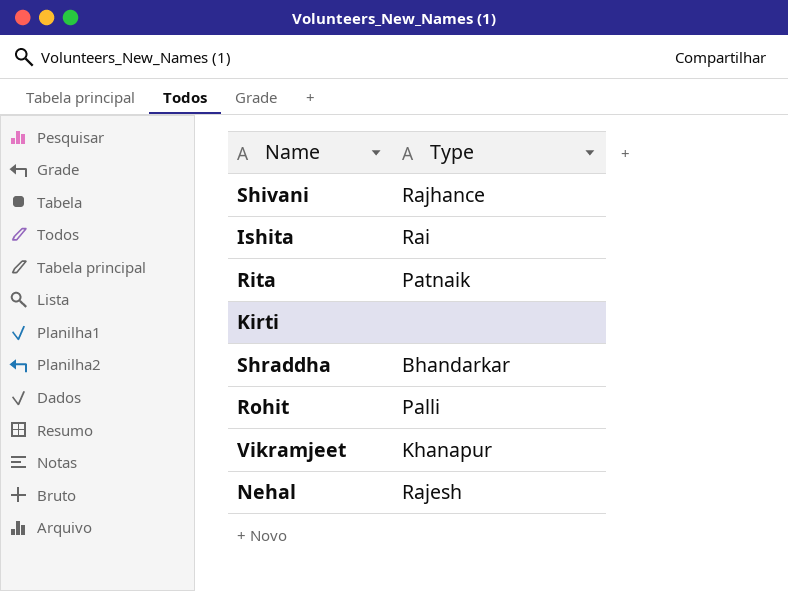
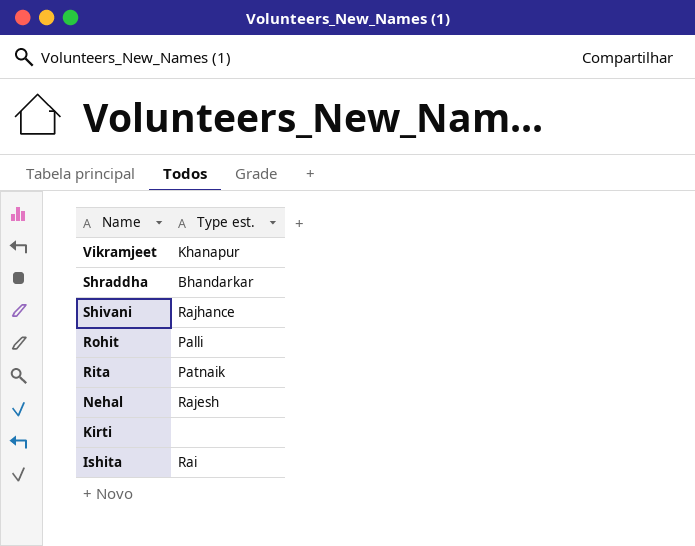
row order: none -> Name descending
column name: Type -> Type est.

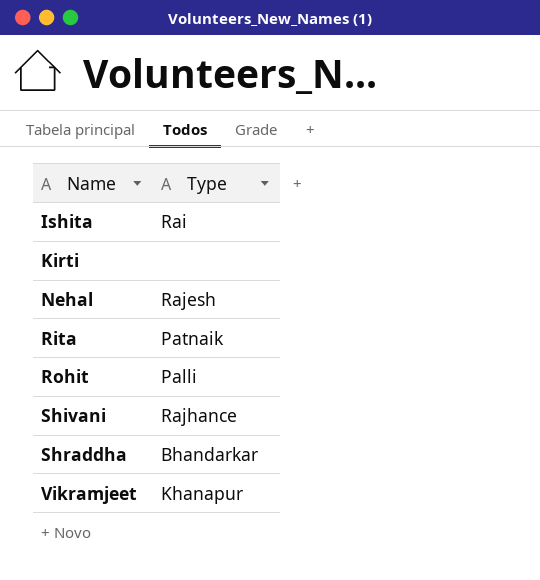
row order: Name descending -> Name ascending
column name: Type est. -> Type

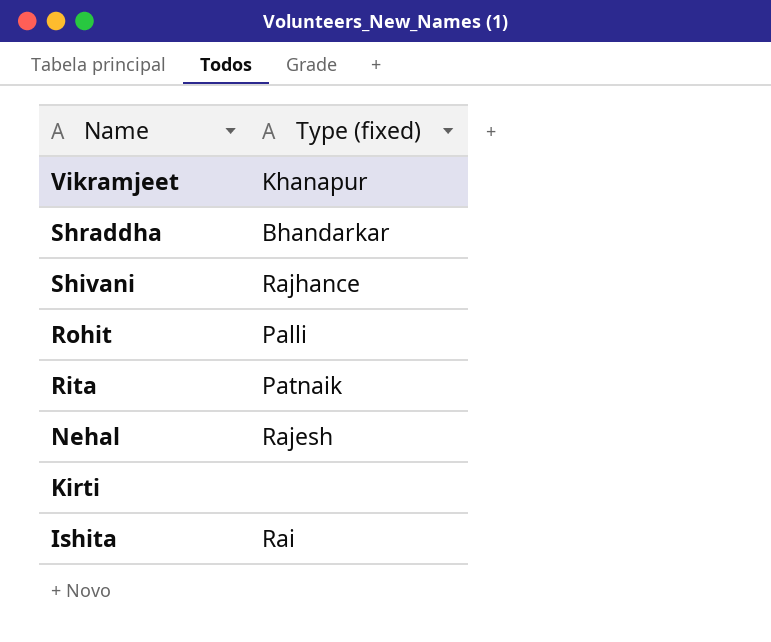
row order: Name ascending -> Name descending
column name: Type -> Type (fixed)

